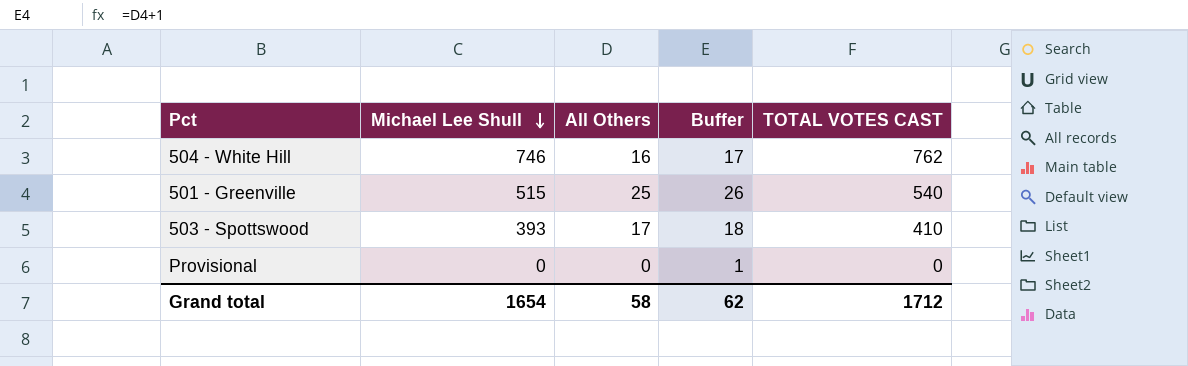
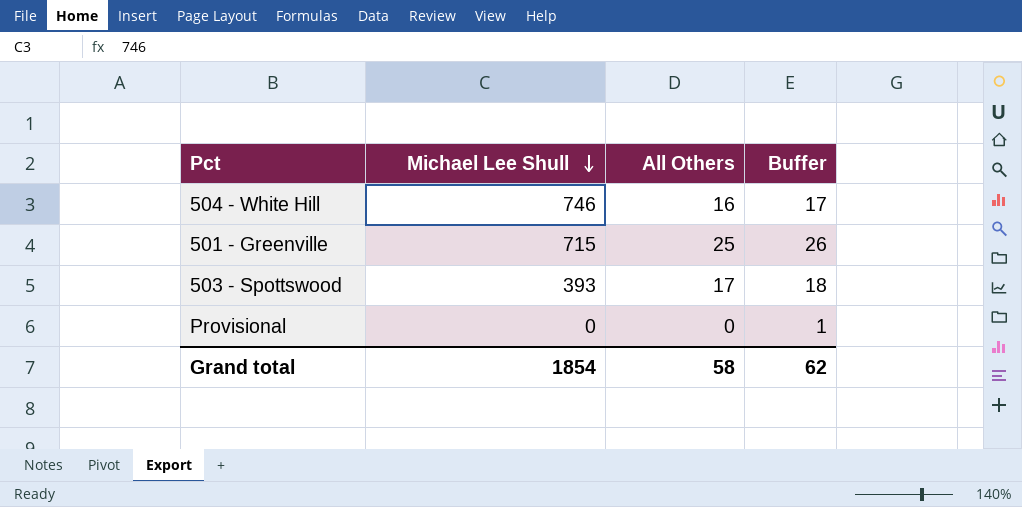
column TOTAL VOTES CAST | formula: [Michael Lee Shull] + [All Others] -> none
501 - Greenville | Michael Lee Shull: 515 -> 715
Grand total | Michael Lee Shull: 1654 -> 1854

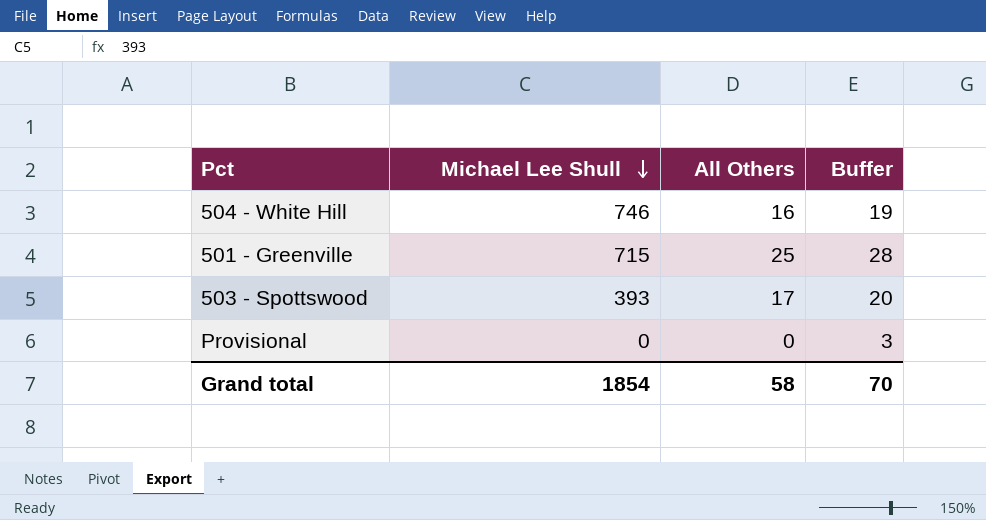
column Buffer | formula: [All Others] + 1 -> [All Others] + 3
Grand total | Buffer: 62 -> 70

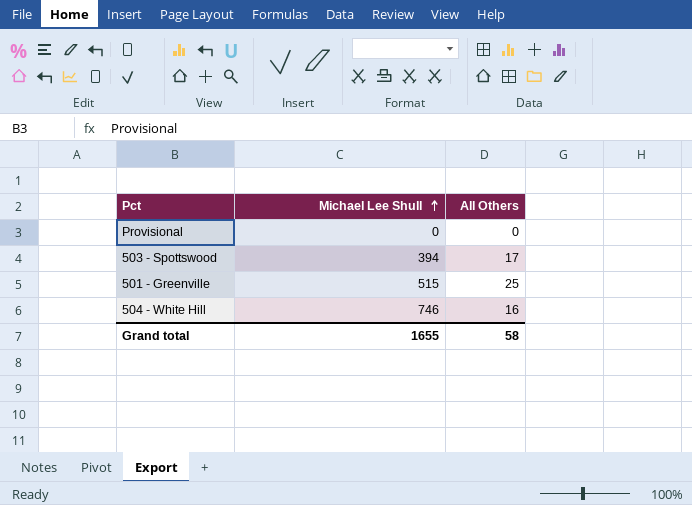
row order: Michael Lee Shull descending -> Michael Lee Shull ascending
column Buffer | formula: [All Others] + 3 -> none
503 - Spottswood | Michael Lee Shull: 393 -> 394
501 - Greenville | Michael Lee Shull: 715 -> 515
Grand total | Michael Lee Shull: 1854 -> 1655

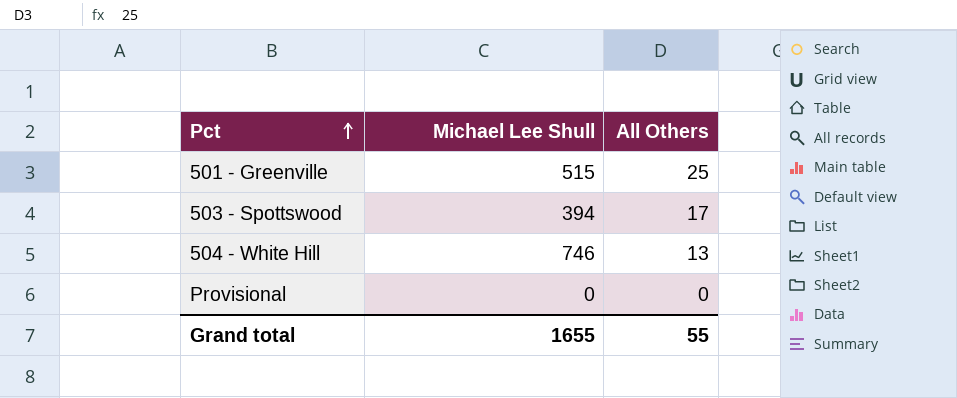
row order: Michael Lee Shull ascending -> Pct ascending
504 - White Hill | All Others: 16 -> 13
Grand total | All Others: 58 -> 55

